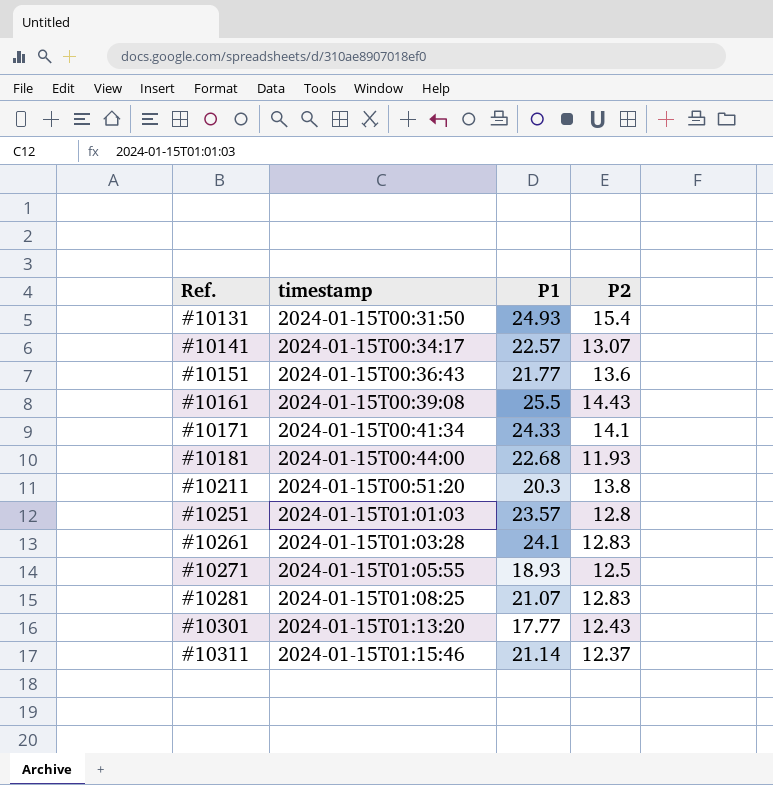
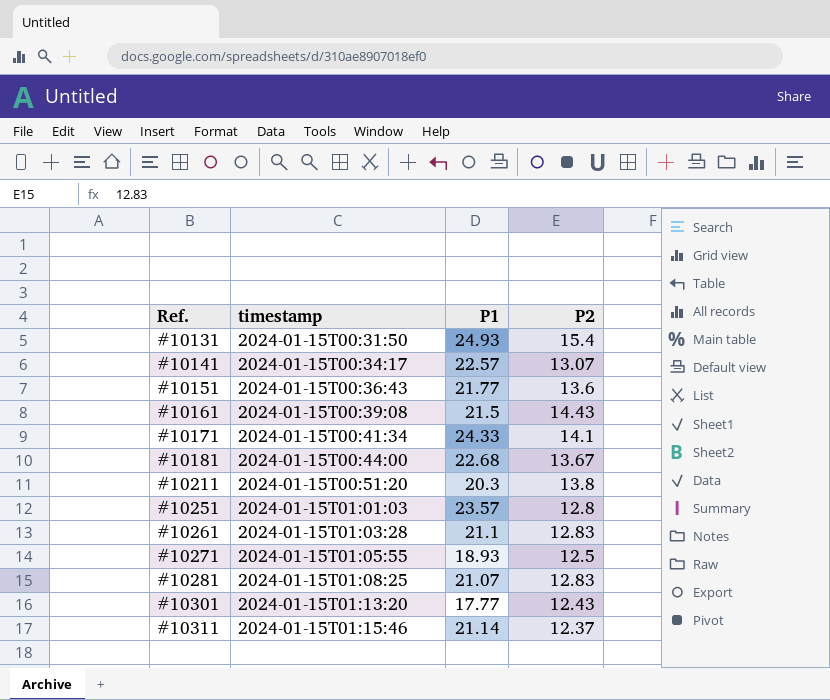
#10161 | P1: 25.5 -> 21.5
#10181 | P2: 11.93 -> 13.67
#10261 | P1: 24.1 -> 21.1

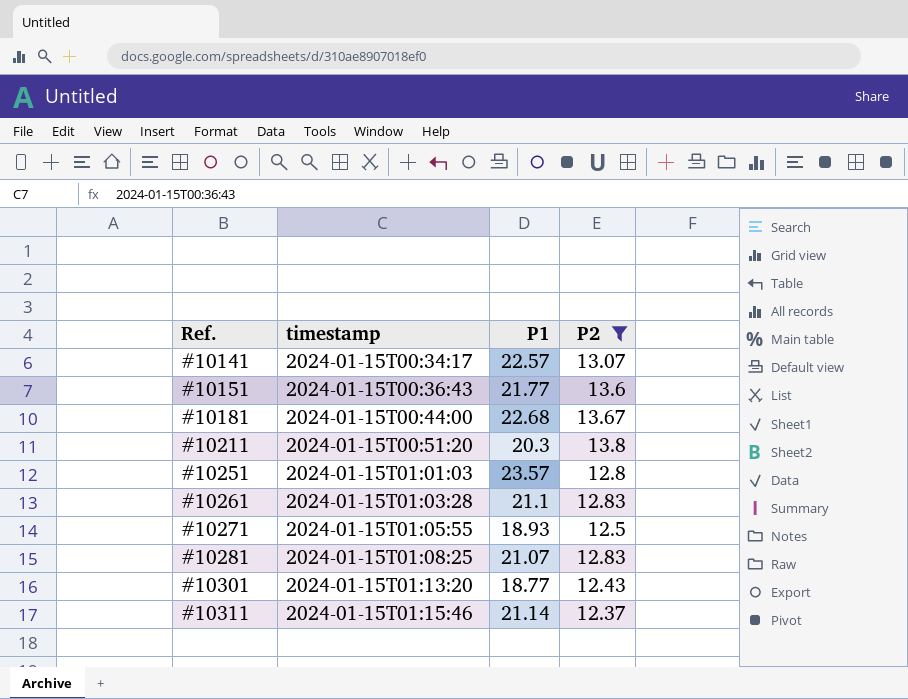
filter: none -> P2 <= 13.8
#10301 | P1: 17.77 -> 18.77

